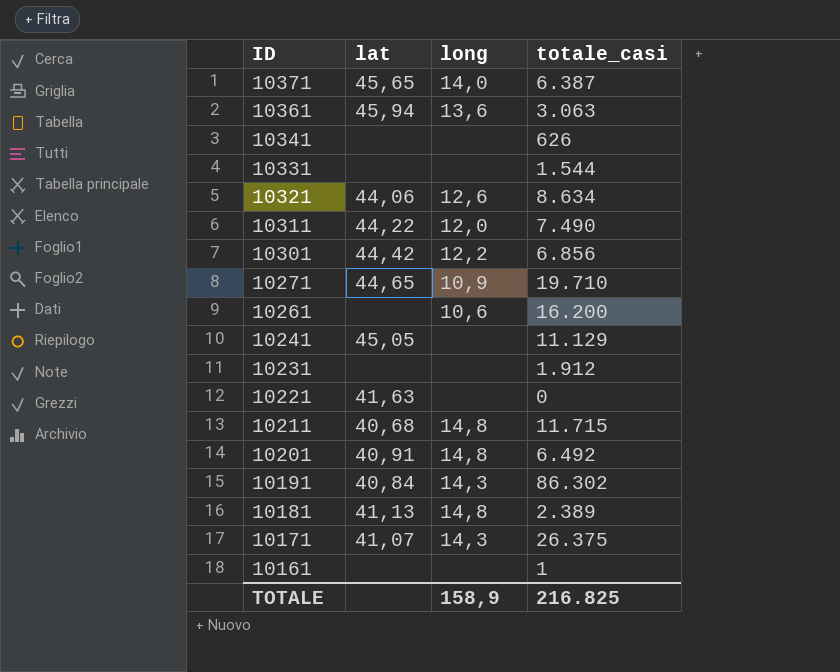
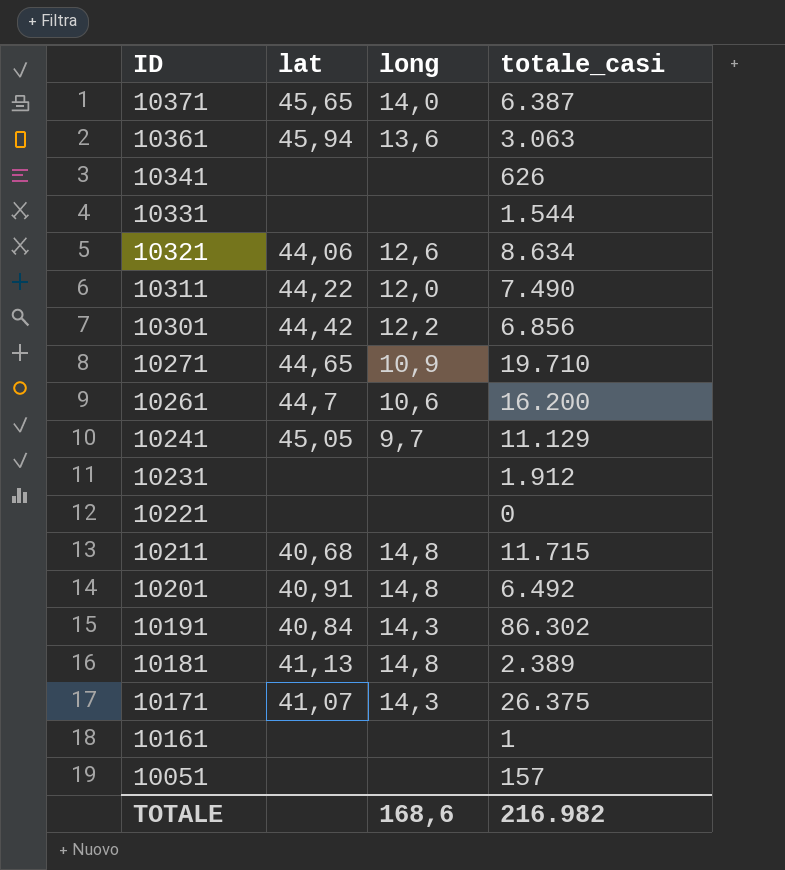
10261 | lat: none -> 44,7
10241 | long: none -> 9,7
10221 | lat: 41,63 -> none
row 10051: none -> none | none | 157
TOTALE | long: 158,9 -> 168,6
TOTALE | totale_casi: 216.825 -> 216.982

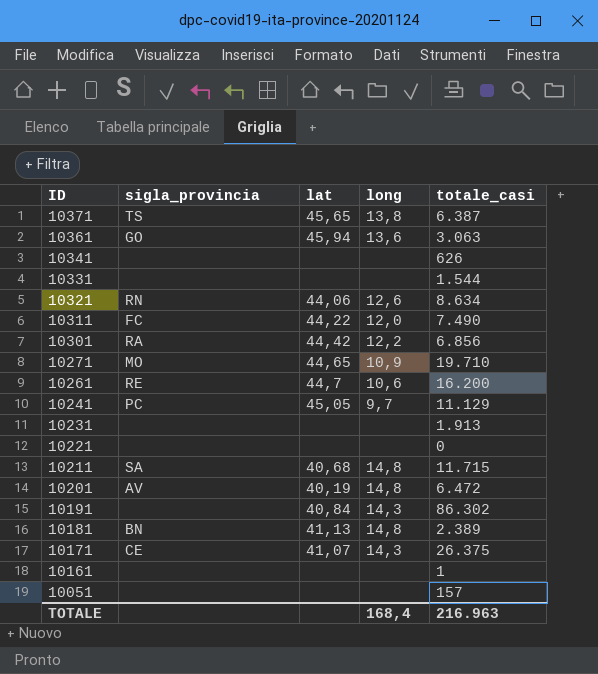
column sigla_provincia | position: none -> 2
10371 | long: 14,0 -> 13,8
10231 | totale_casi: 1.912 -> 1.913
10201 | lat: 40,91 -> 40,19
10201 | totale_casi: 6.492 -> 6.472
TOTALE | long: 168,6 -> 168,4
TOTALE | totale_casi: 216.982 -> 216.963

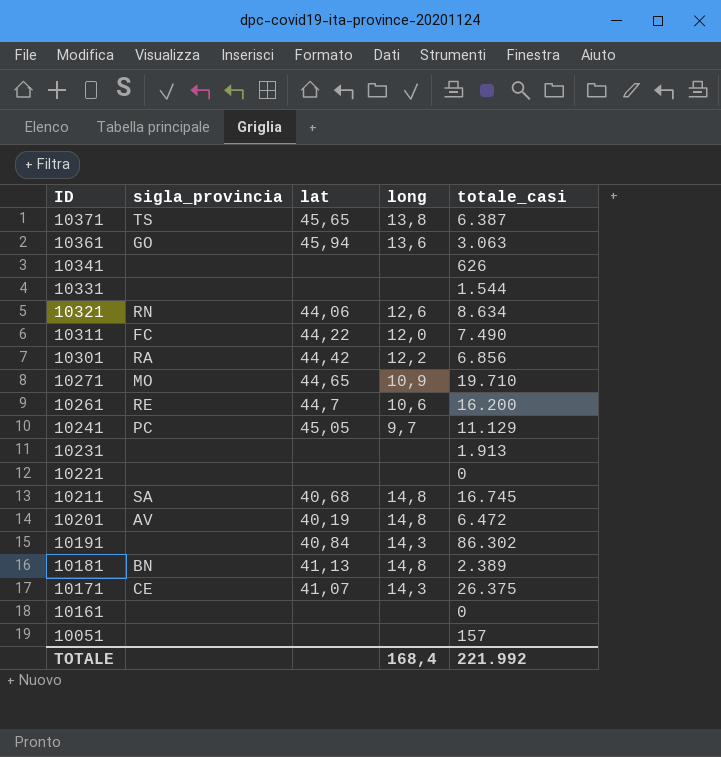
10211 | totale_casi: 11.715 -> 16.745
10161 | totale_casi: 1 -> 0
TOTALE | totale_casi: 216.963 -> 221.992

